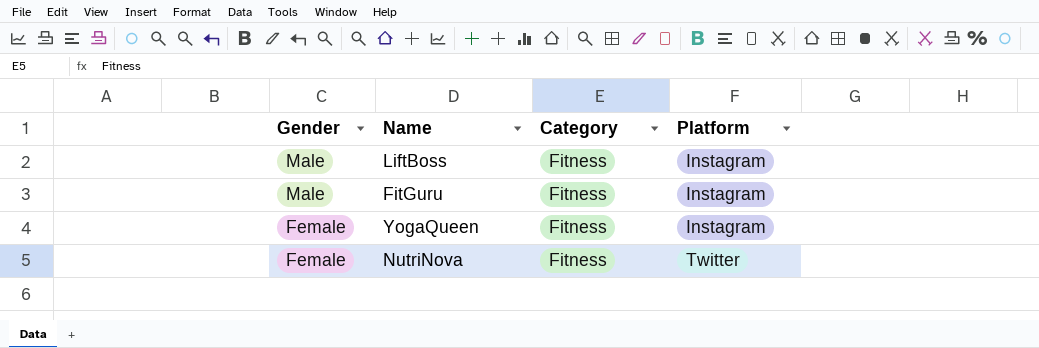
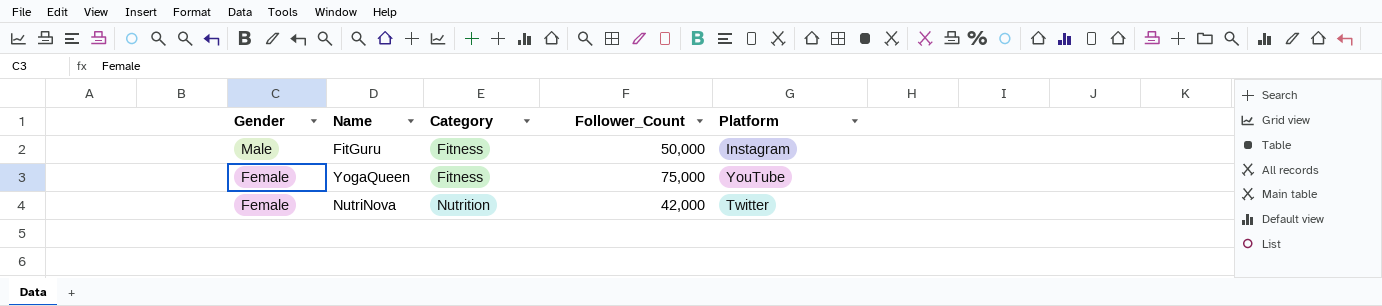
column Follower_Count | position: none -> 4
row LiftBoss: Male | Fitness | Instagram -> none
YogaQueen | Platform: Instagram -> YouTube
NutriNova | Category: Fitness -> Nutrition

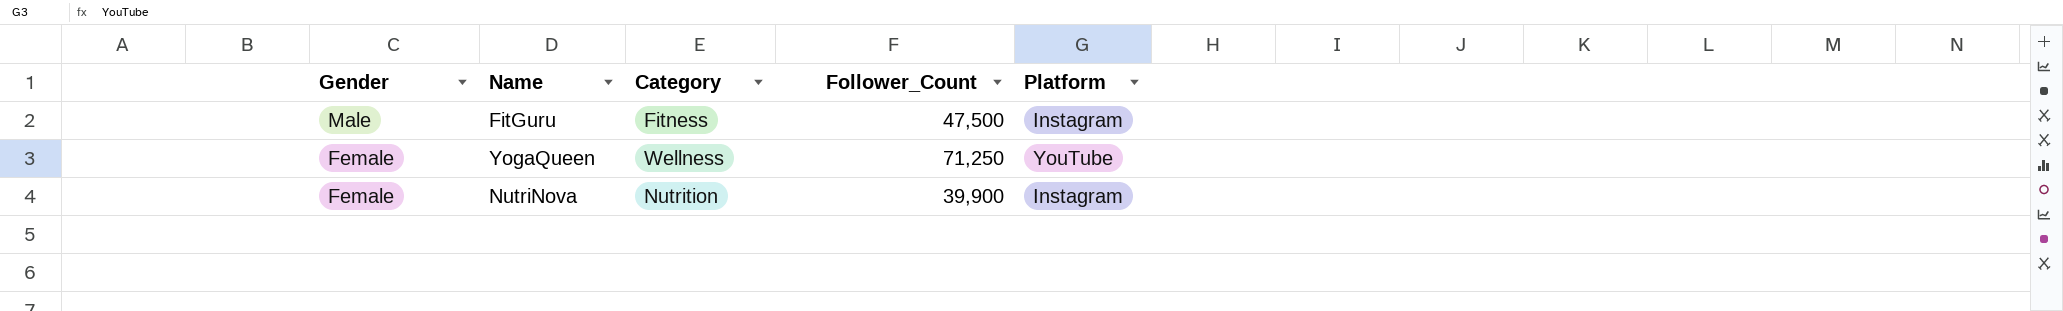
FitGuru | Follower_Count: 50,000 -> 47,500
YogaQueen | Category: Fitness -> Wellness
YogaQueen | Follower_Count: 75,000 -> 71,250
NutriNova | Follower_Count: 42,000 -> 39,900
NutriNova | Platform: Twitter -> Instagram

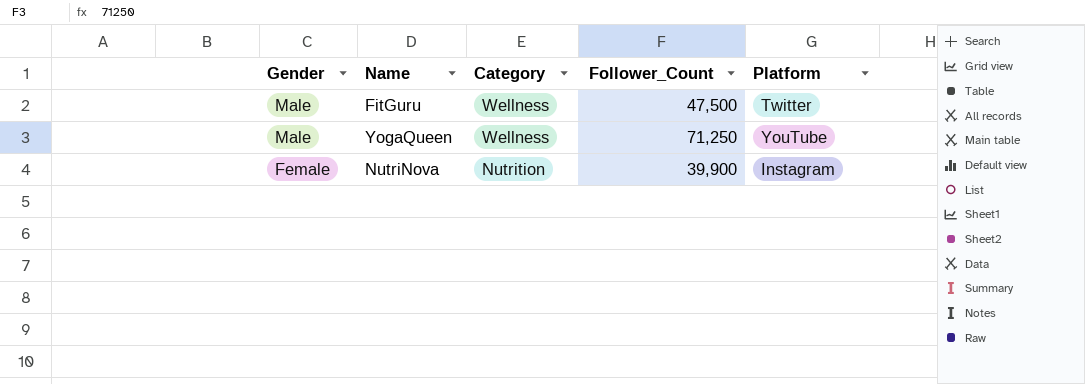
FitGuru | Category: Fitness -> Wellness
FitGuru | Platform: Instagram -> Twitter
YogaQueen | Gender: Female -> Male

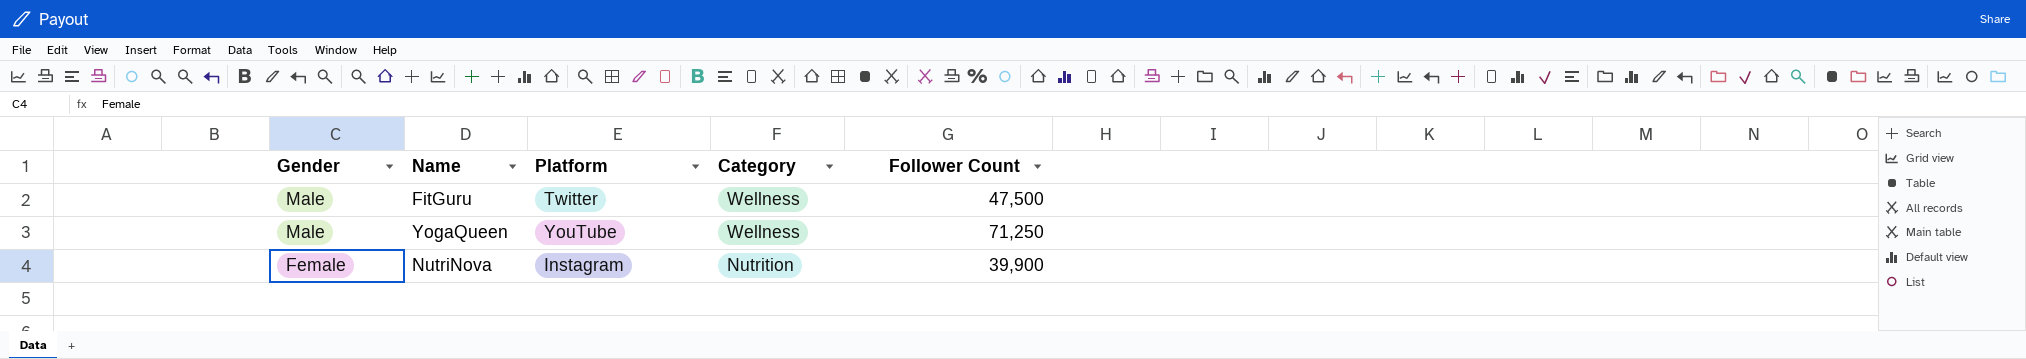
column Platform | position: 5 -> 3
column name: Follower_Count -> Follower Count

